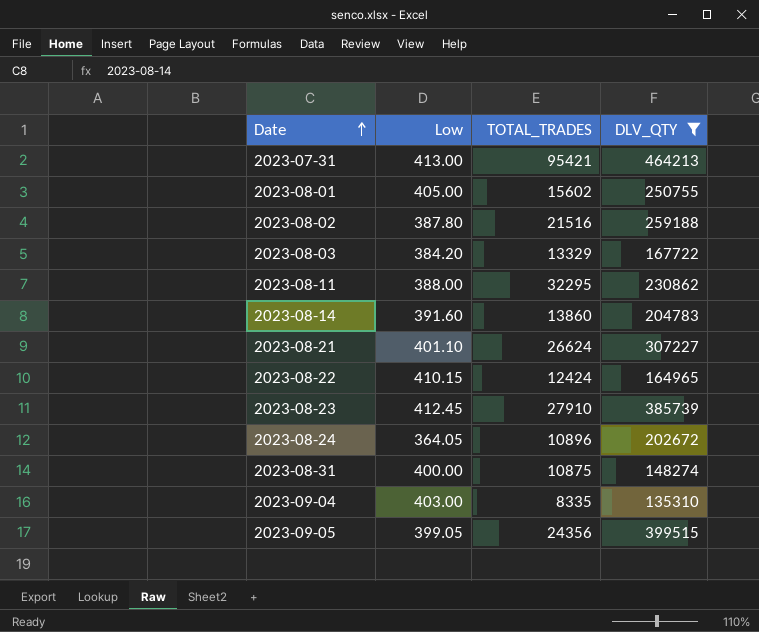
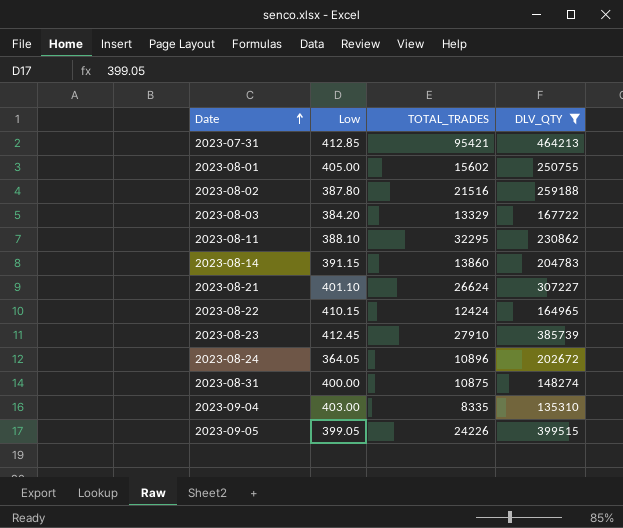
2023-07-31 | Low: 413.00 -> 412.85
2023-08-11 | Low: 388.00 -> 388.10
2023-08-14 | Low: 391.60 -> 391.15
2023-09-05 | TOTAL_TRADES: 24356 -> 24226

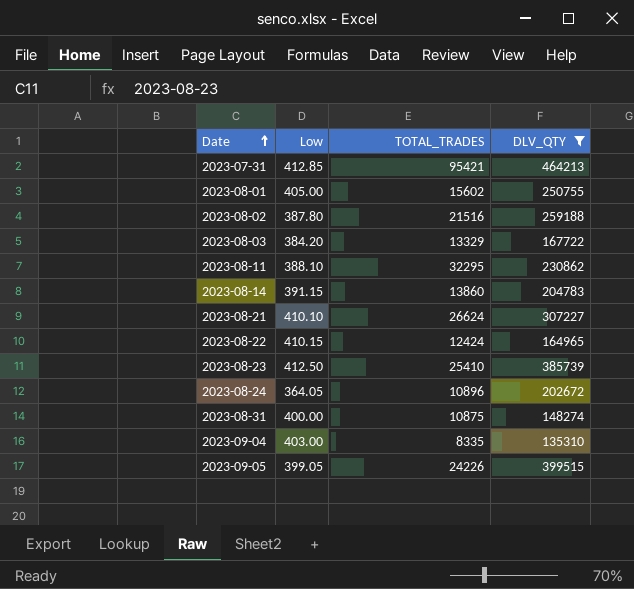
2023-08-21 | Low: 401.10 -> 410.10
2023-08-23 | Low: 412.45 -> 412.50
2023-08-23 | TOTAL_TRADES: 27910 -> 25410

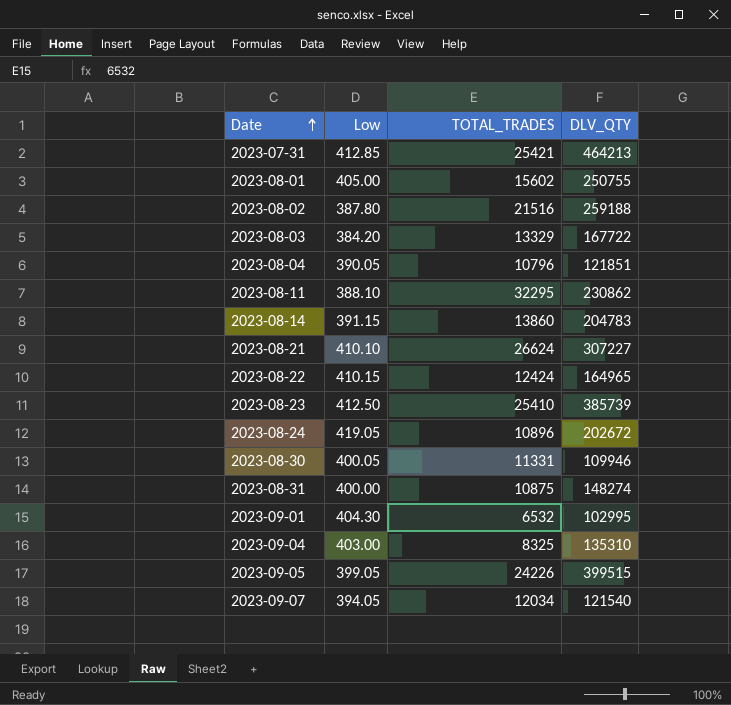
filter: DLV_QTY >= 135310 -> none
2023-07-31 | TOTAL_TRADES: 95421 -> 25421
2023-08-24 | Low: 364.05 -> 419.05
2023-09-04 | TOTAL_TRADES: 8335 -> 8325

